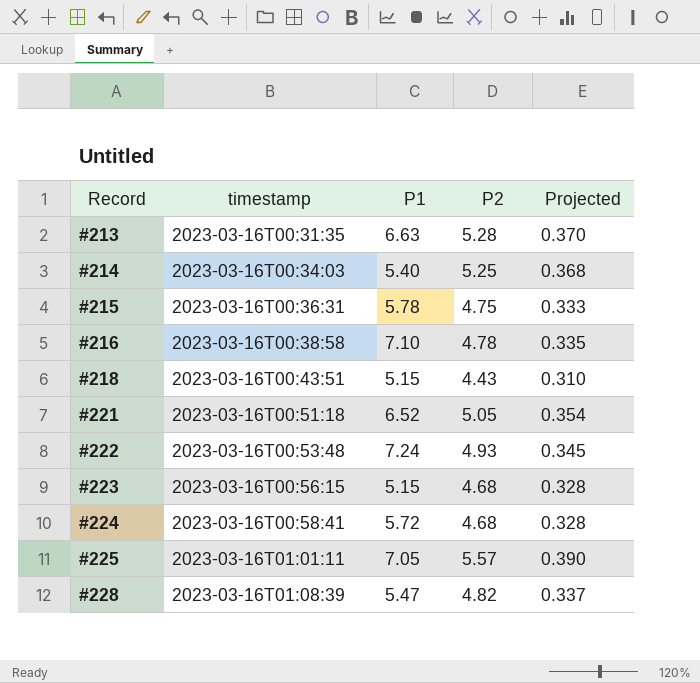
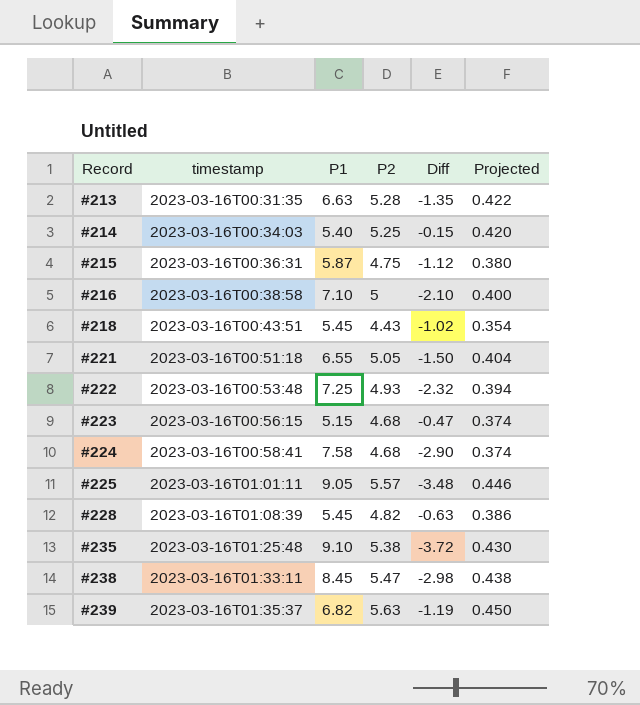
column Diff | formula: none -> [P2] - [P1]
column Projected | formula: [P2] * 0.07 -> [P2] * 0.08
#215 | P1: 5.78 -> 5.87
#216 | P2: 4.78 -> 5
#218 | P1: 5.15 -> 5.45
#221 | P1: 6.52 -> 6.55
#222 | P1: 7.24 -> 7.25
#224 | P1: 5.72 -> 7.58
#225 | P1: 7.05 -> 9.05
#228 | P1: 5.47 -> 5.45
row #235: none -> 2023-03-16T01:25:48 | 9.10 | 5.38 | -3.72 | 0.430
row #238: none -> 2023-03-16T01:33:11 | 8.45 | 5.47 | -2.98 | 0.438
row #239: none -> 2023-03-16T01:35:37 | 6.82 | 5.63 | -1.19 | 0.450

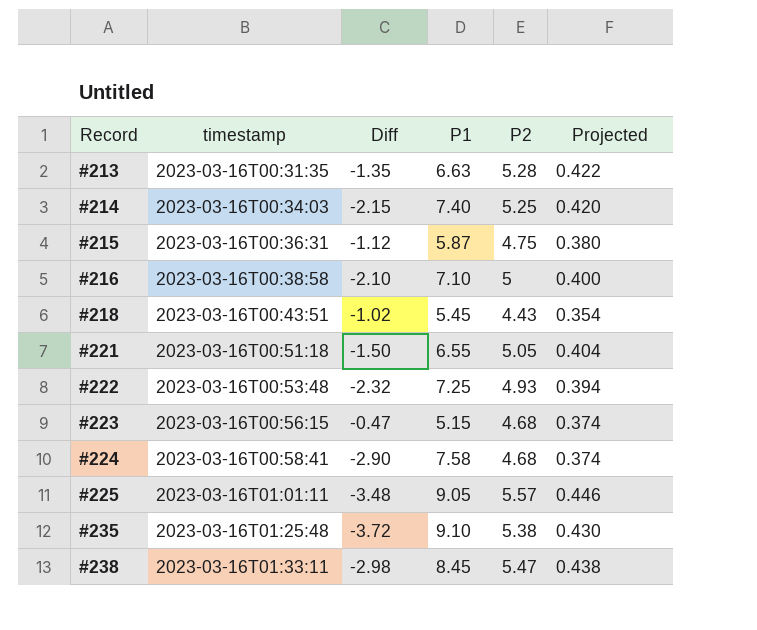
column Diff | position: 5 -> 3
row #228: 2023-03-16T01:08:39 | 5.45 | 4.82 | -0.63 | 0.386 -> none
row #239: 2023-03-16T01:35:37 | 6.82 | 5.63 | -1.19 | 0.450 -> none
#214 | Diff: -0.15 -> -2.15
#214 | P1: 5.40 -> 7.40

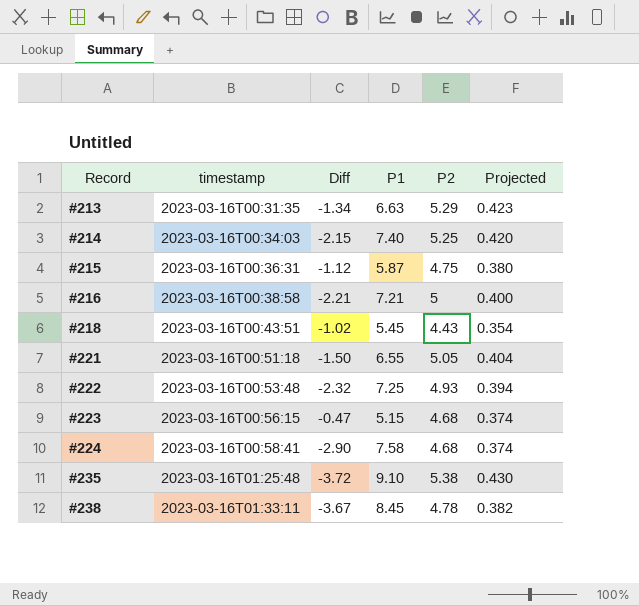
row #225: 2023-03-16T01:01:11 | -3.48 | 9.05 | 5.57 | 0.446 -> none
#213 | Diff: -1.35 -> -1.34
#213 | P2: 5.28 -> 5.29
#213 | Projected: 0.422 -> 0.423
#216 | Diff: -2.10 -> -2.21
#216 | P1: 7.10 -> 7.21
#238 | Diff: -2.98 -> -3.67
#238 | P2: 5.47 -> 4.78
#238 | Projected: 0.438 -> 0.382

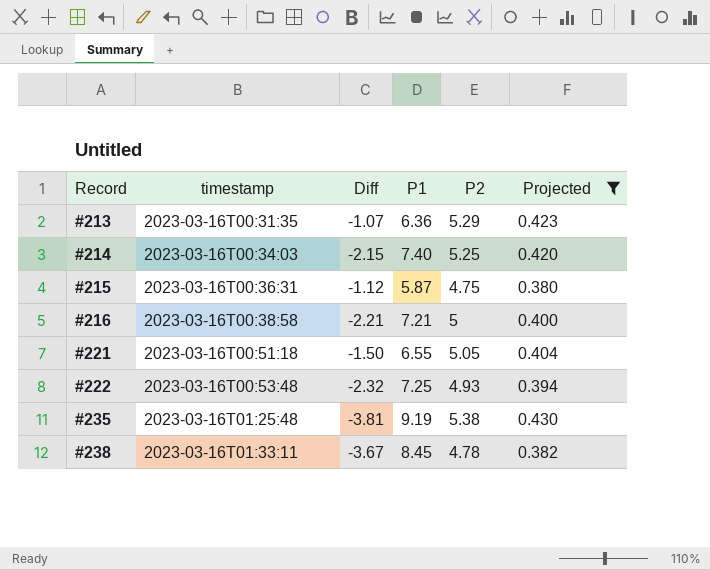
filter: none -> Projected >= 0.380
#213 | Diff: -1.34 -> -1.07
#213 | P1: 6.63 -> 6.36
#235 | Diff: -3.72 -> -3.81
#235 | P1: 9.10 -> 9.19

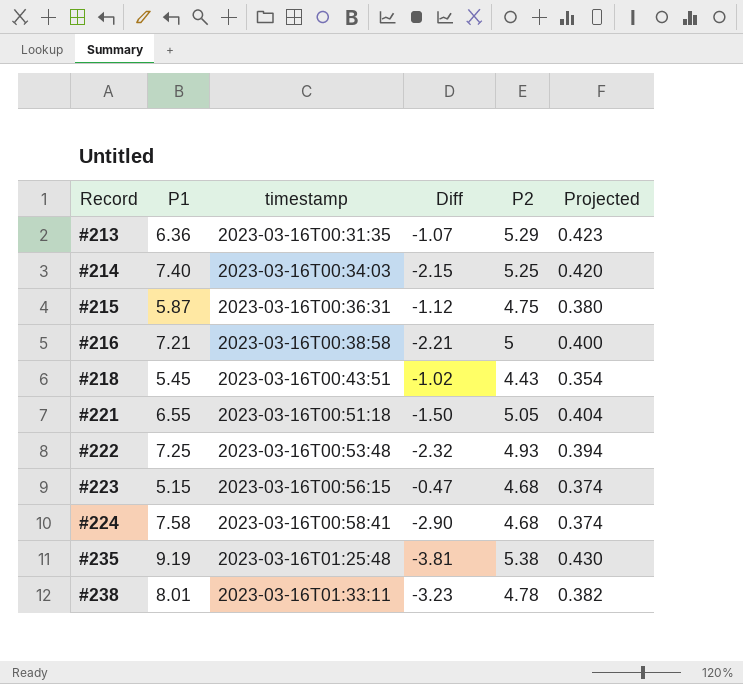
filter: Projected >= 0.380 -> none
column P1 | position: 4 -> 2
#238 | P1: 8.45 -> 8.01
#238 | Diff: -3.67 -> -3.23

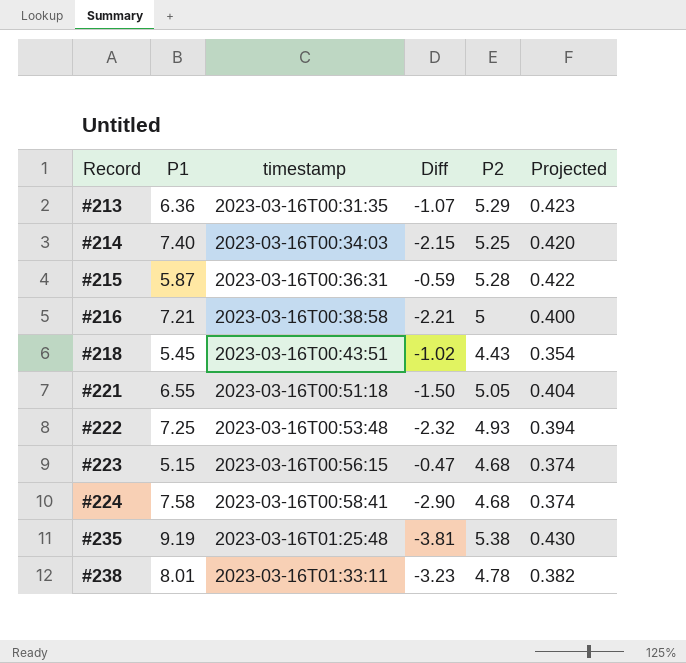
#215 | Diff: -1.12 -> -0.59
#215 | P2: 4.75 -> 5.28
#215 | Projected: 0.380 -> 0.422

